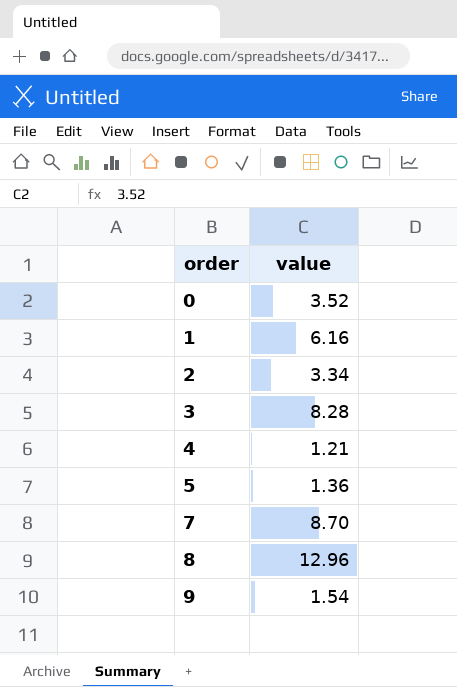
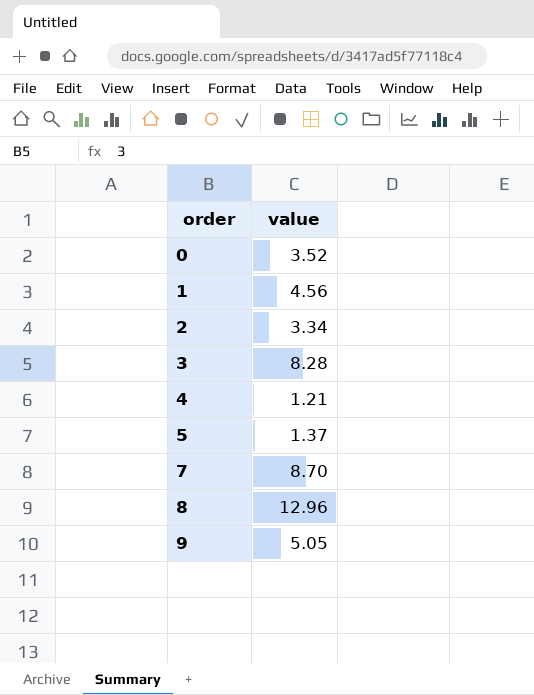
1 | value: 6.16 -> 4.56
5 | value: 1.36 -> 1.37
9 | value: 1.54 -> 5.05

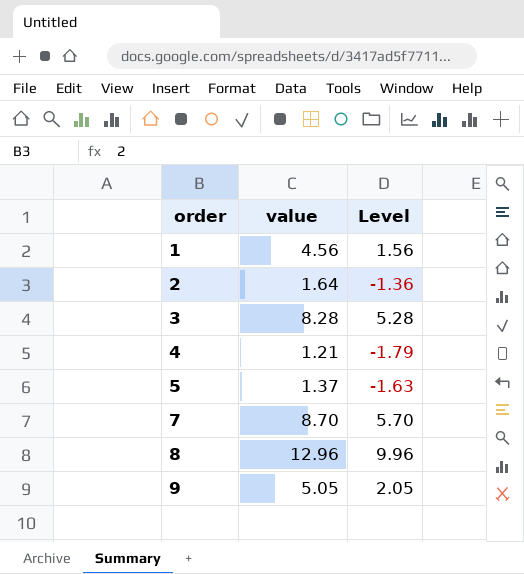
column Level | formula: none -> [value] - 3
row 0: 3.52 -> none
2 | value: 3.34 -> 1.64

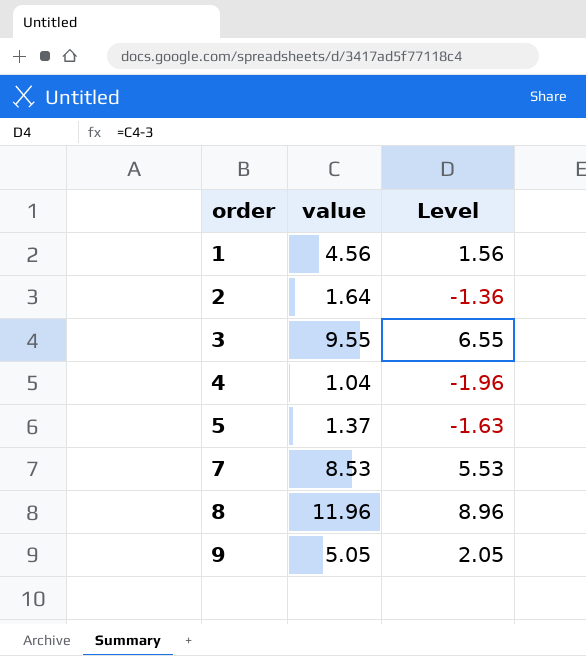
3 | value: 8.28 -> 9.55
3 | Level: 5.28 -> 6.55
4 | value: 1.21 -> 1.04
4 | Level: -1.79 -> -1.96
7 | value: 8.70 -> 8.53
7 | Level: 5.70 -> 5.53
8 | value: 12.96 -> 11.96
8 | Level: 9.96 -> 8.96

